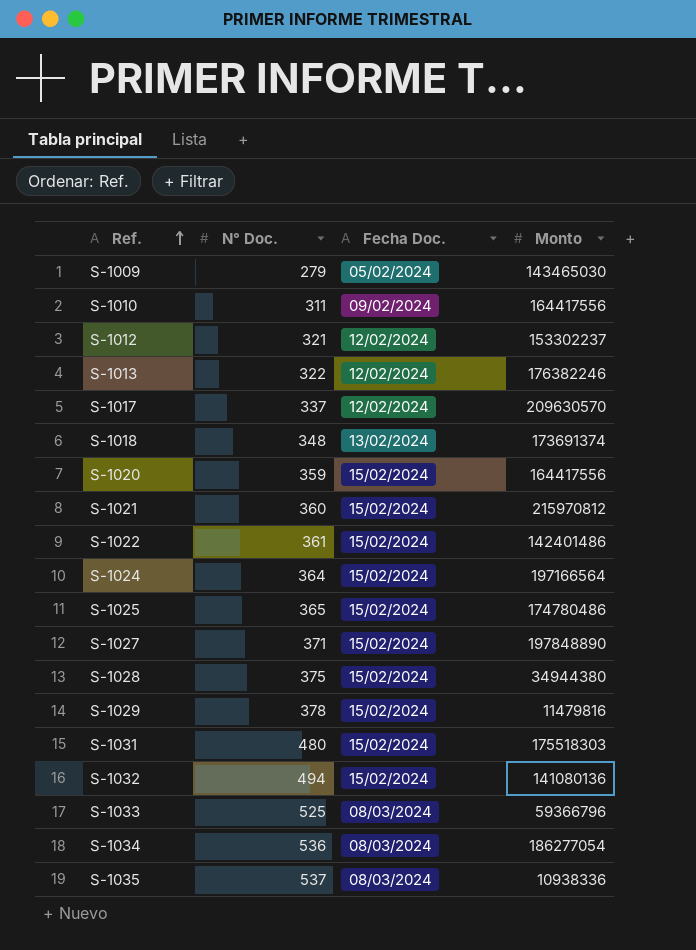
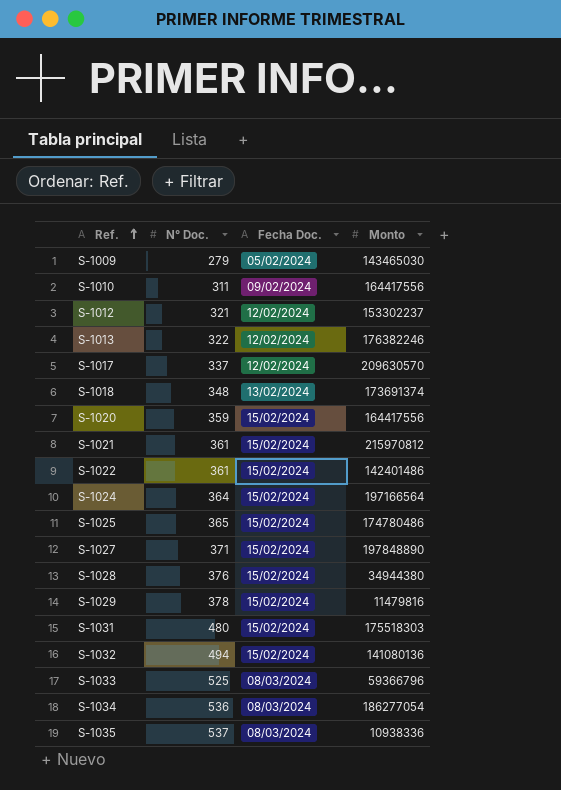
S-1021 | N° Doc.: 360 -> 361
S-1028 | N° Doc.: 375 -> 376

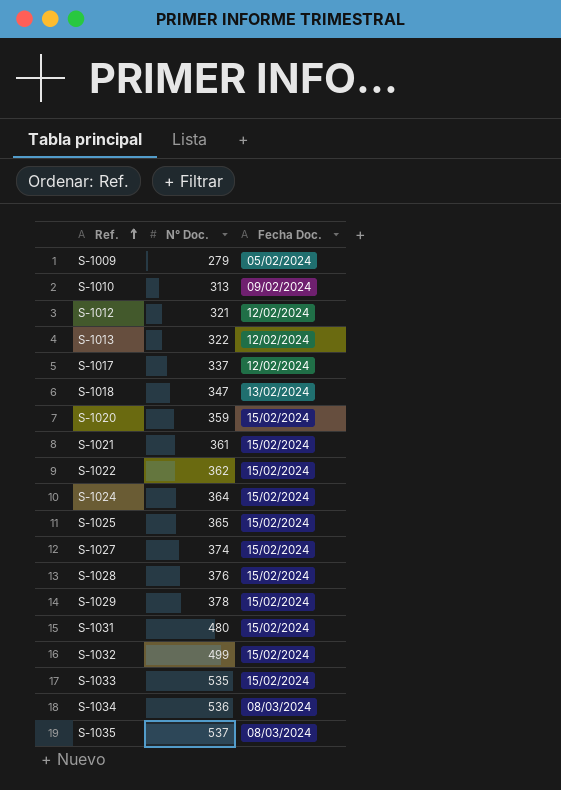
column Monto | position: 4 -> none
S-1010 | N° Doc.: 311 -> 313
S-1018 | N° Doc.: 348 -> 347
S-1022 | N° Doc.: 361 -> 362
S-1027 | N° Doc.: 371 -> 374
S-1032 | N° Doc.: 494 -> 499
S-1033 | N° Doc.: 525 -> 535
S-1033 | Fecha Doc.: 08/03/2024 -> 15/02/2024

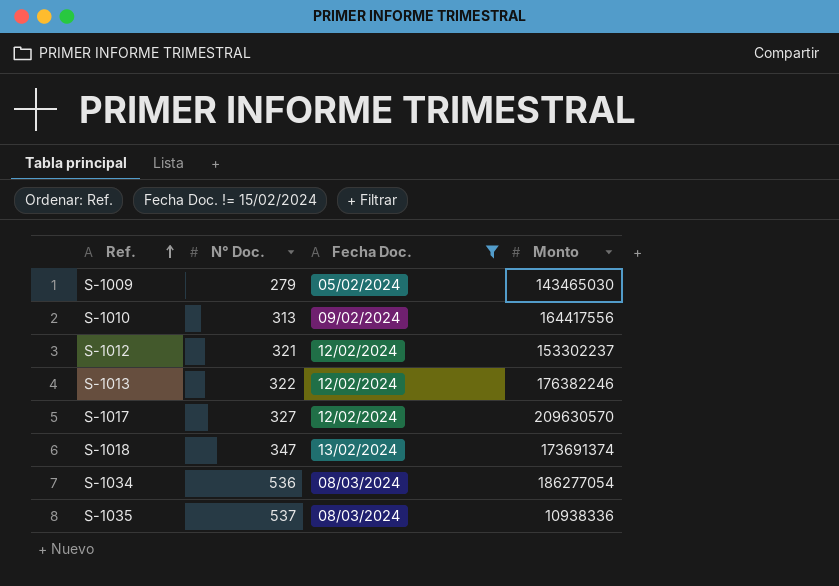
filter: none -> Fecha Doc. != 15/02/2024
column Monto | position: none -> 4
S-1017 | N° Doc.: 337 -> 327

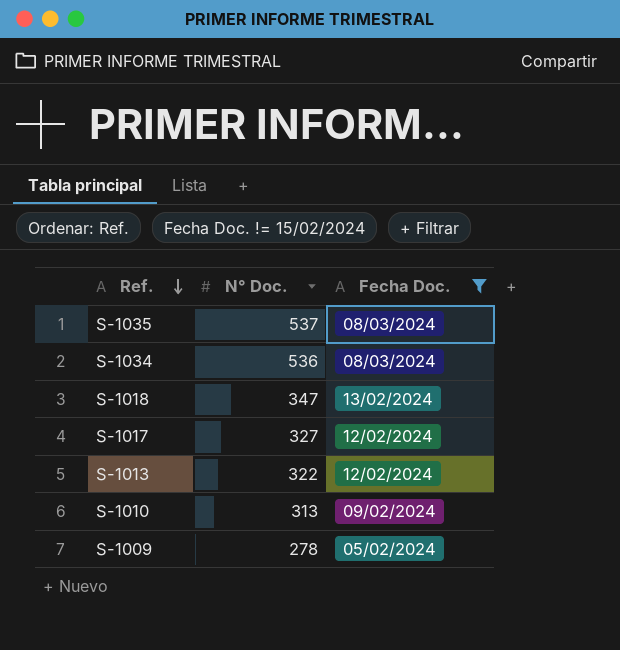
row order: Ref. ascending -> Ref. descending
column Monto | position: 4 -> none
row S-1012: 321 | 12/02/2024 | 153302237 -> none
S-1009 | N° Doc.: 279 -> 278

